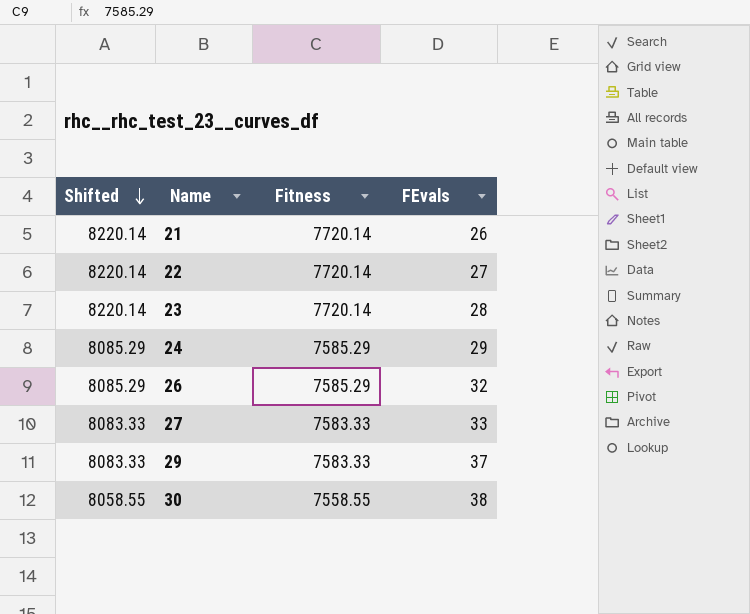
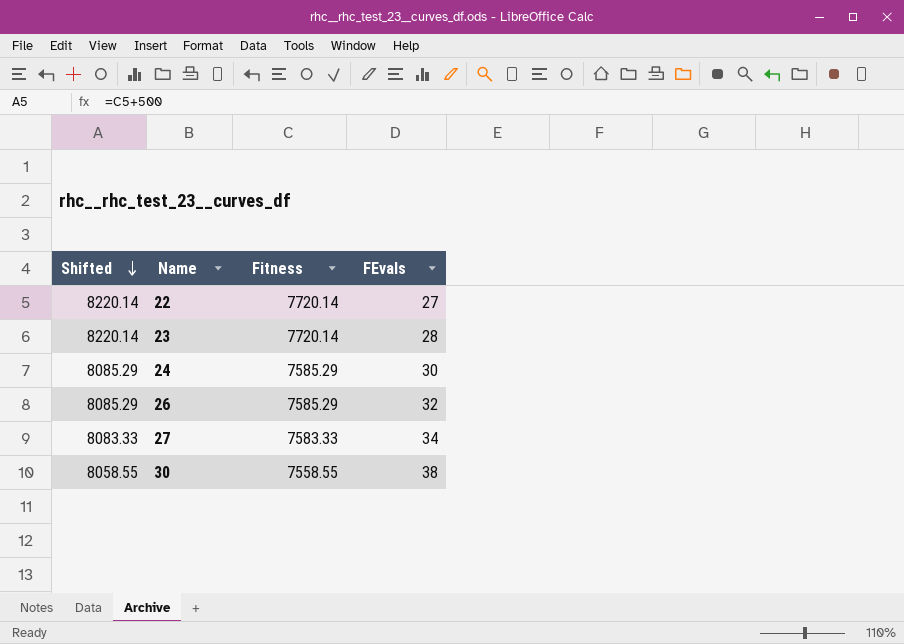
row 21: 8220.14 | 7720.14 | 26 -> none
row 29: 8083.33 | 7583.33 | 37 -> none
24 | FEvals: 29 -> 30
27 | FEvals: 33 -> 34

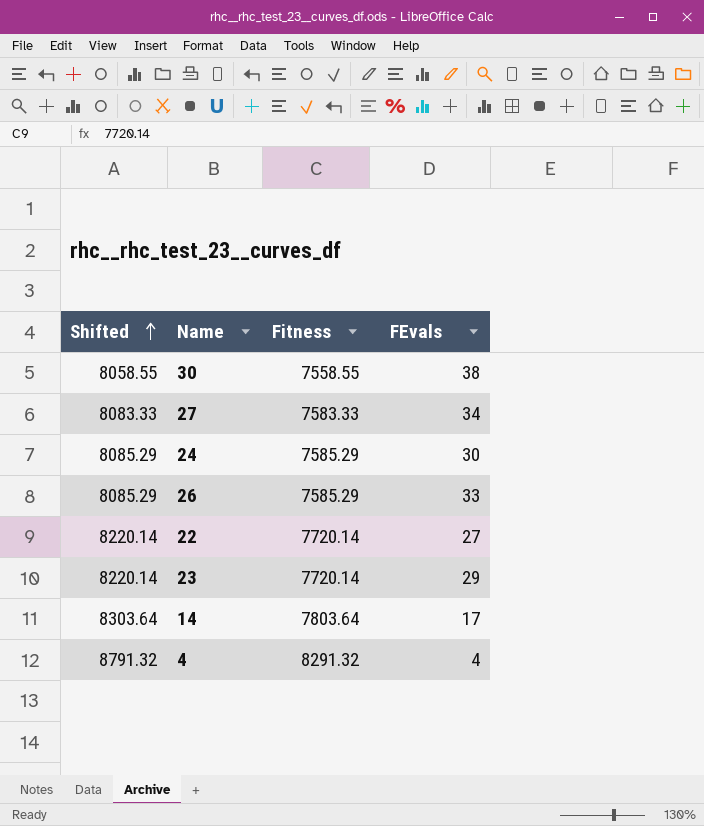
row order: Shifted descending -> Shifted ascending
26 | FEvals: 32 -> 33
23 | FEvals: 28 -> 29
row 14: none -> 8303.64 | 7803.64 | 17
row 4: none -> 8791.32 | 8291.32 | 4

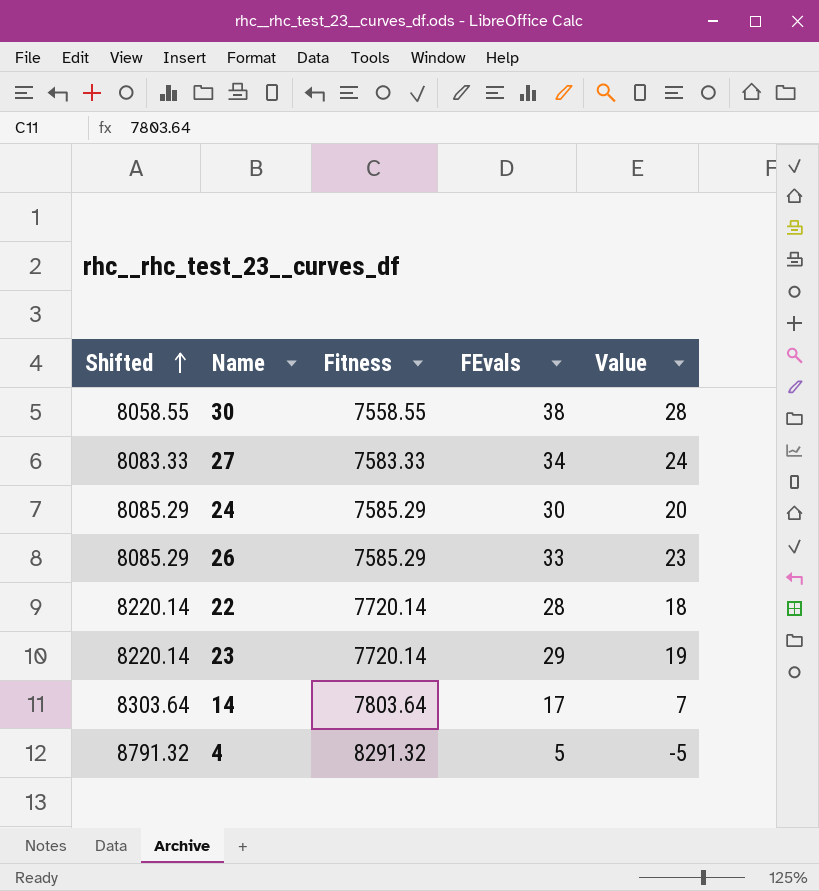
column Value | formula: none -> [FEvals] - 10
22 | FEvals: 27 -> 28
4 | FEvals: 4 -> 5

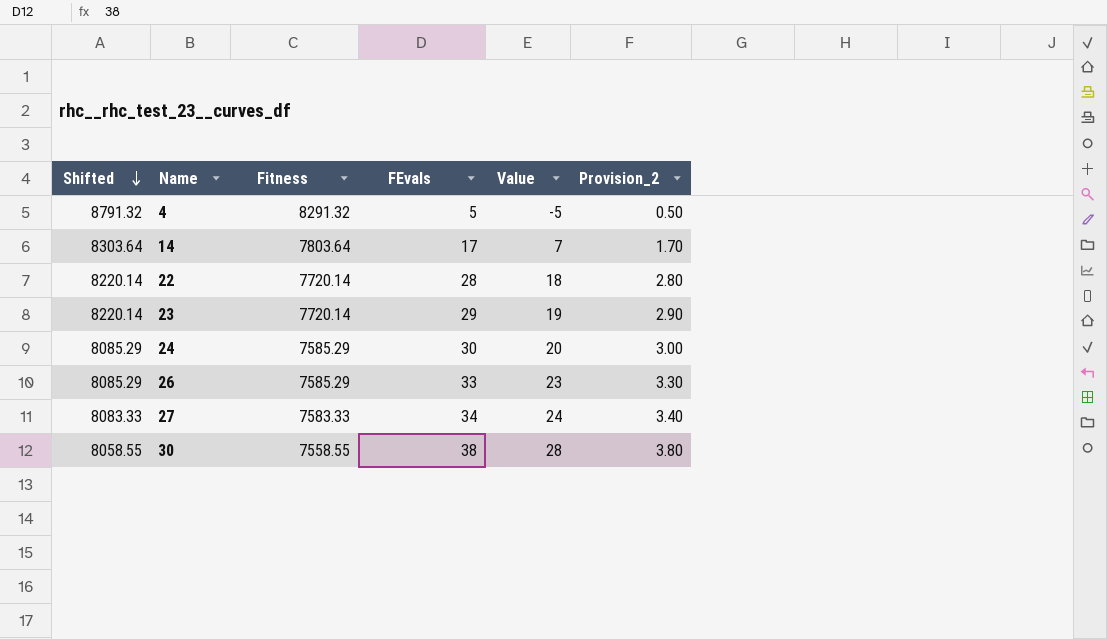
row order: Shifted ascending -> Shifted descending
column Provision_2 | formula: none -> [FEvals] * 0.1

